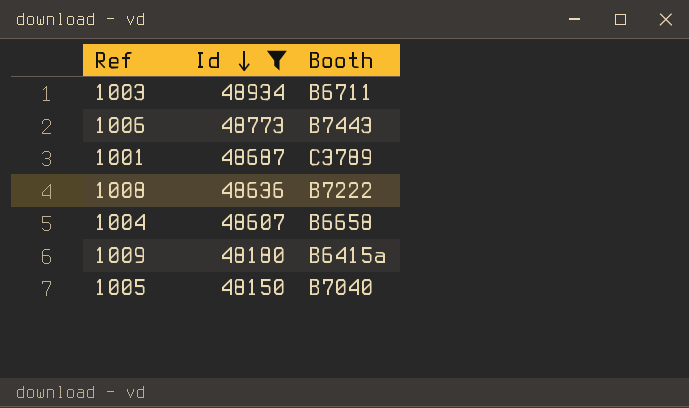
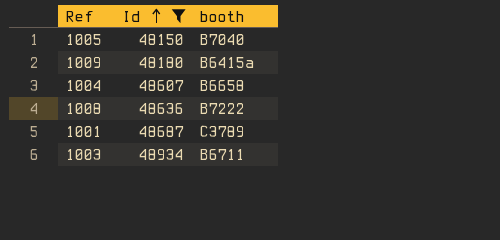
row order: Id descending -> Id ascending
column name: Booth -> booth
row 1006: 48773 | B7443 -> none

